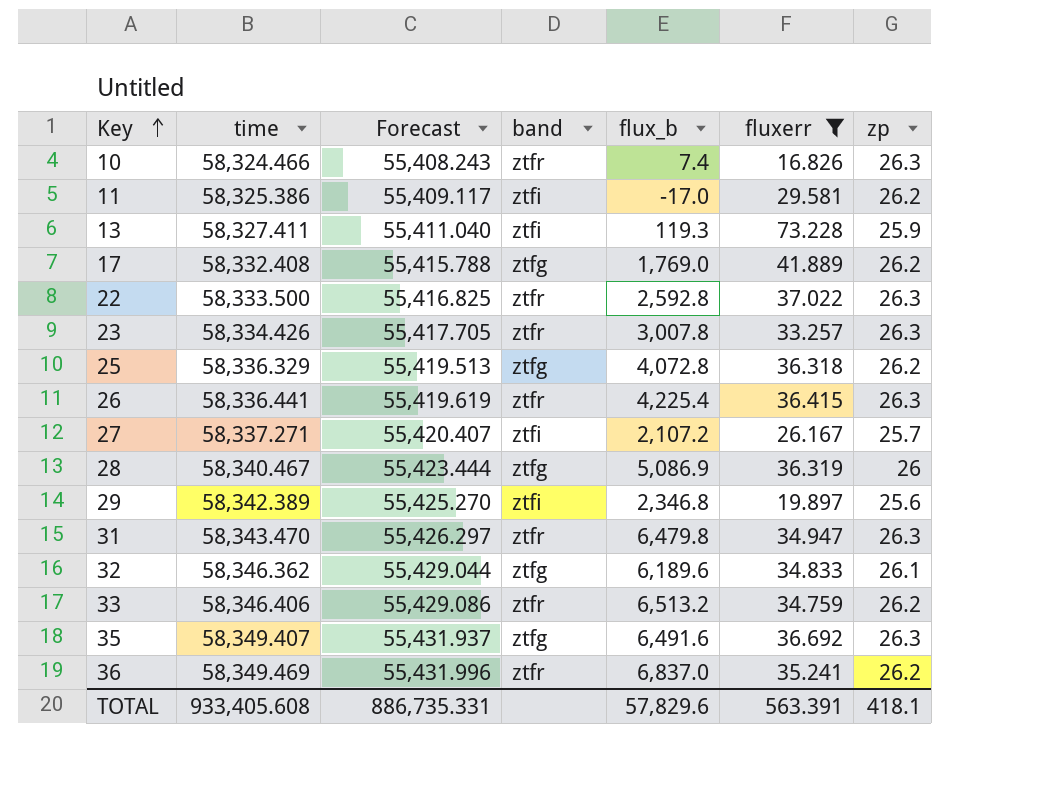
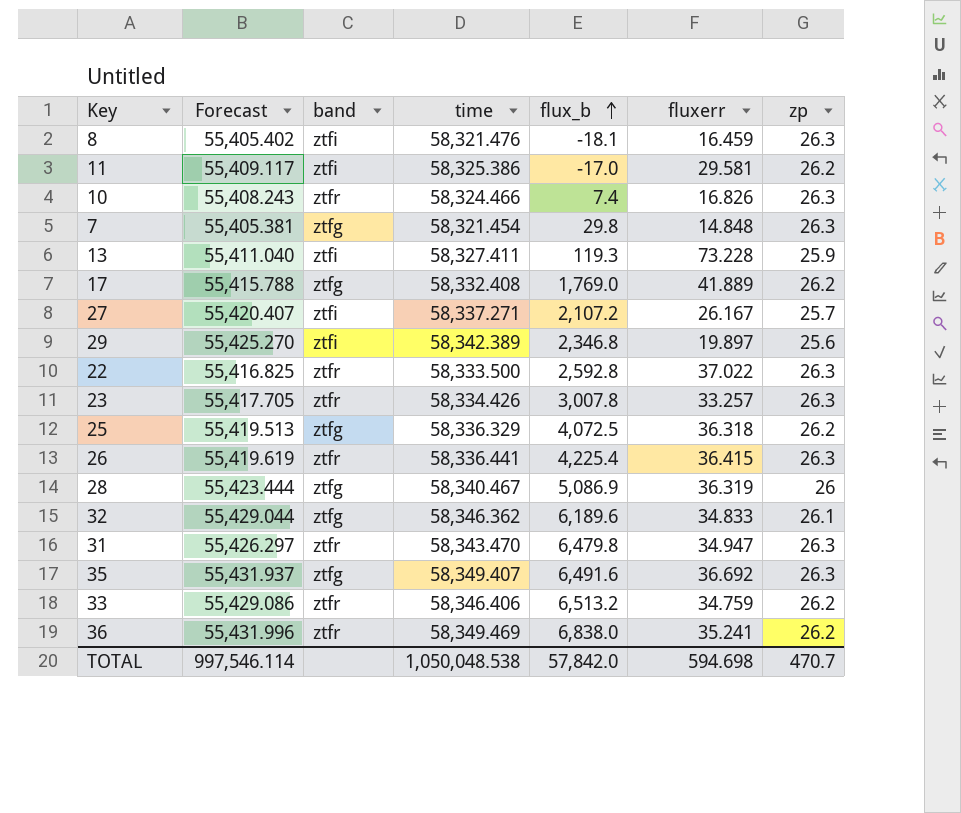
filter: fluxerr >= 16.826 -> none
row order: Key ascending -> flux_b ascending
column time | position: 2 -> 4
25 | flux_b: 4,072.8 -> 4,072.5
36 | flux_b: 6,837.0 -> 6,838.0
TOTAL | Forecast: 886,735.331 -> 997,546.114
TOTAL | time: 933,405.608 -> 1,050,048.538
TOTAL | flux_b: 57,829.6 -> 57,842.0
TOTAL | fluxerr: 563.391 -> 594.698
TOTAL | zp: 418.1 -> 470.7

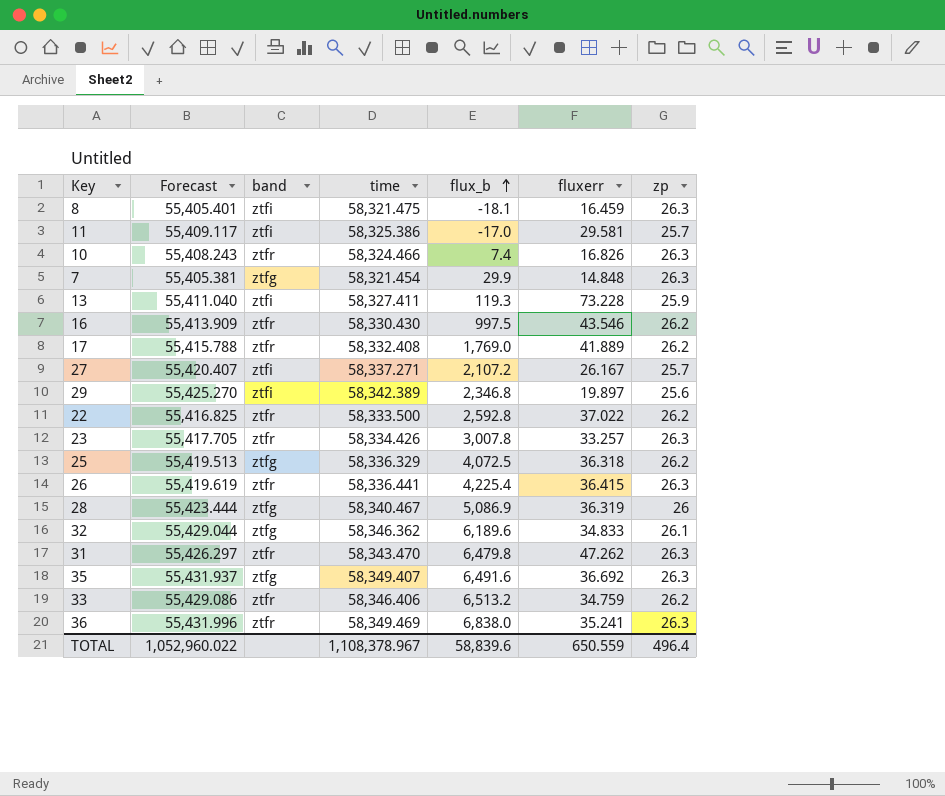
8 | Forecast: 55,405.402 -> 55,405.401
8 | time: 58,321.476 -> 58,321.475
11 | zp: 26.2 -> 25.7
7 | flux_b: 29.8 -> 29.9
row 16: none -> 55,413.909 | ztfr | 58,330.430 | 997.5 | 43.546 | 26.2
17 | band: ztfg -> ztfr
22 | zp: 26.3 -> 26.2
31 | fluxerr: 34.947 -> 47.262
36 | zp: 26.2 -> 26.3
TOTAL | Forecast: 997,546.114 -> 1,052,960.022
TOTAL | time: 1,050,048.538 -> 1,108,378.967
TOTAL | flux_b: 57,842.0 -> 58,839.6
TOTAL | fluxerr: 594.698 -> 650.559
TOTAL | zp: 470.7 -> 496.4

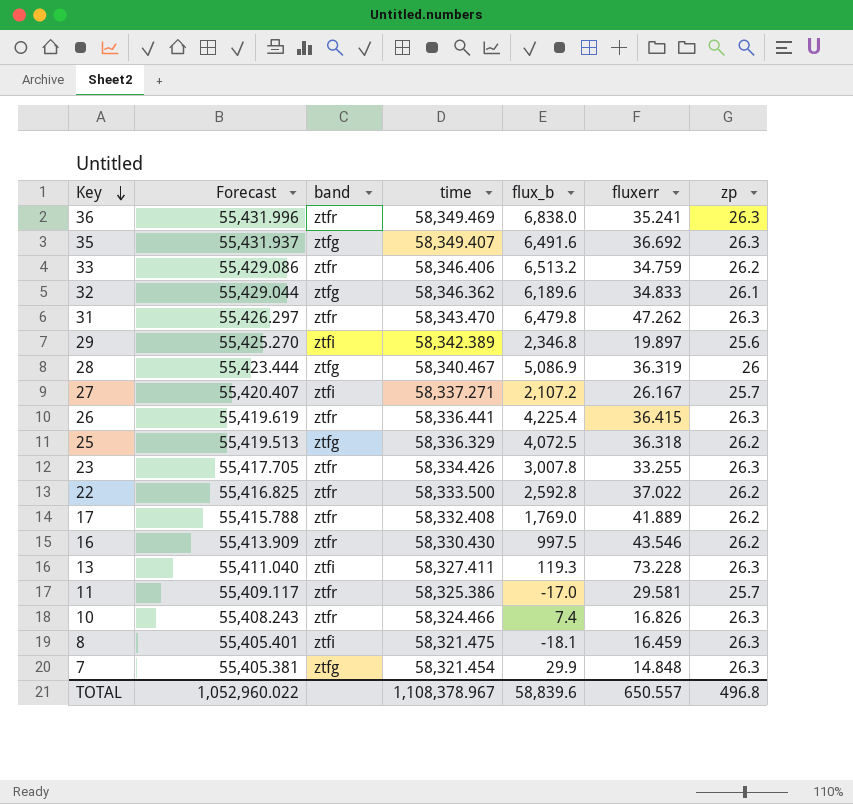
row order: flux_b ascending -> Key descending
23 | fluxerr: 33.257 -> 33.255
13 | zp: 25.9 -> 26.3
11 | band: ztfi -> ztfr
TOTAL | fluxerr: 650.559 -> 650.557
TOTAL | zp: 496.4 -> 496.8

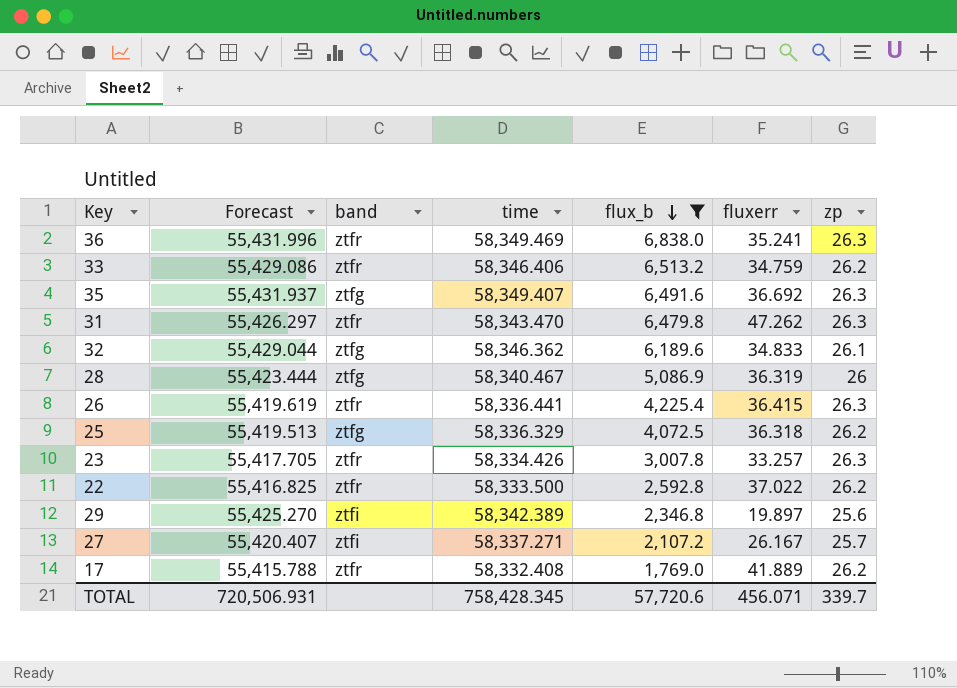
filter: none -> flux_b >= 1,769.0
row order: Key descending -> flux_b descending
23 | fluxerr: 33.255 -> 33.257
TOTAL | Forecast: 1,052,960.022 -> 720,506.931
TOTAL | time: 1,108,378.967 -> 758,428.345
TOTAL | flux_b: 58,839.6 -> 57,720.6
TOTAL | fluxerr: 650.557 -> 456.071
TOTAL | zp: 496.8 -> 339.7

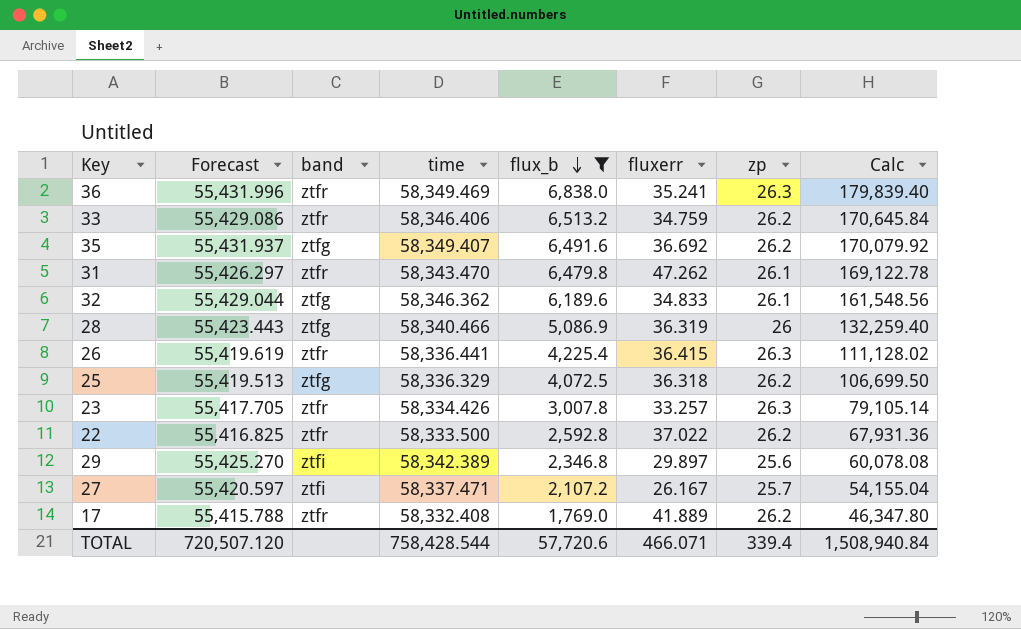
column Calc | formula: none -> [flux_b] * [zp]
35 | zp: 26.3 -> 26.2
31 | zp: 26.3 -> 26.1
28 | Forecast: 55,423.444 -> 55,423.443
28 | time: 58,340.467 -> 58,340.466
29 | fluxerr: 19.897 -> 29.897
27 | Forecast: 55,420.407 -> 55,420.597
27 | time: 58,337.271 -> 58,337.471
TOTAL | Forecast: 720,506.931 -> 720,507.120
TOTAL | time: 758,428.345 -> 758,428.544
TOTAL | fluxerr: 456.071 -> 466.071
TOTAL | zp: 339.7 -> 339.4

